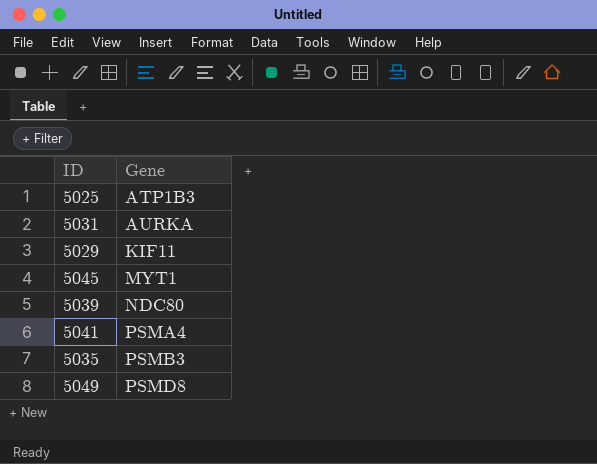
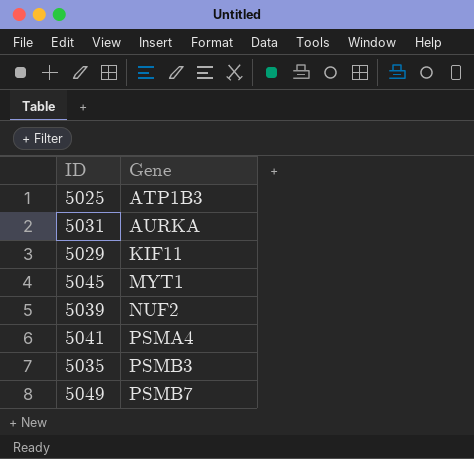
5039 | Gene: NDC80 -> NUF2
5049 | Gene: PSMD8 -> PSMB7

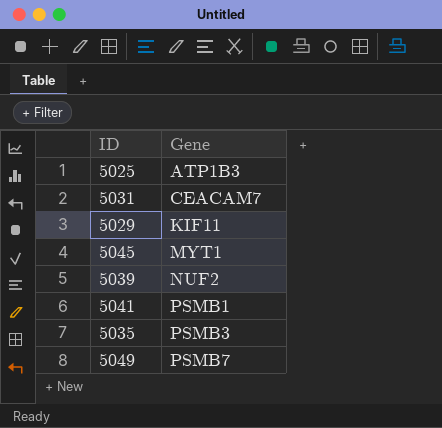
5031 | Gene: AURKA -> CEACAM7
5041 | Gene: PSMA4 -> PSMB1

